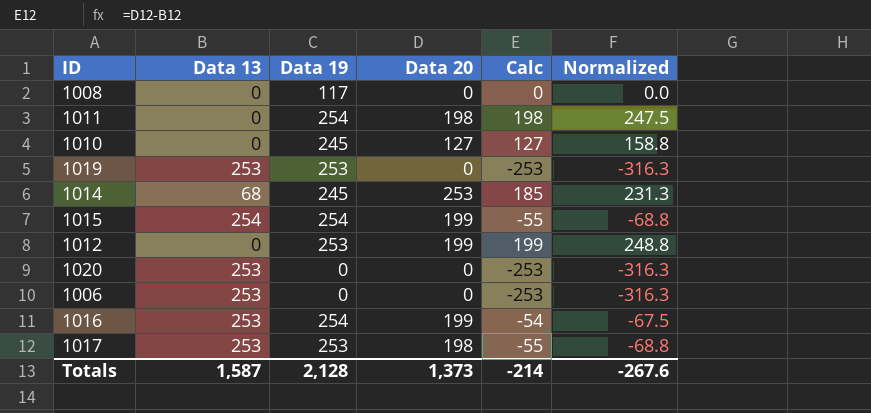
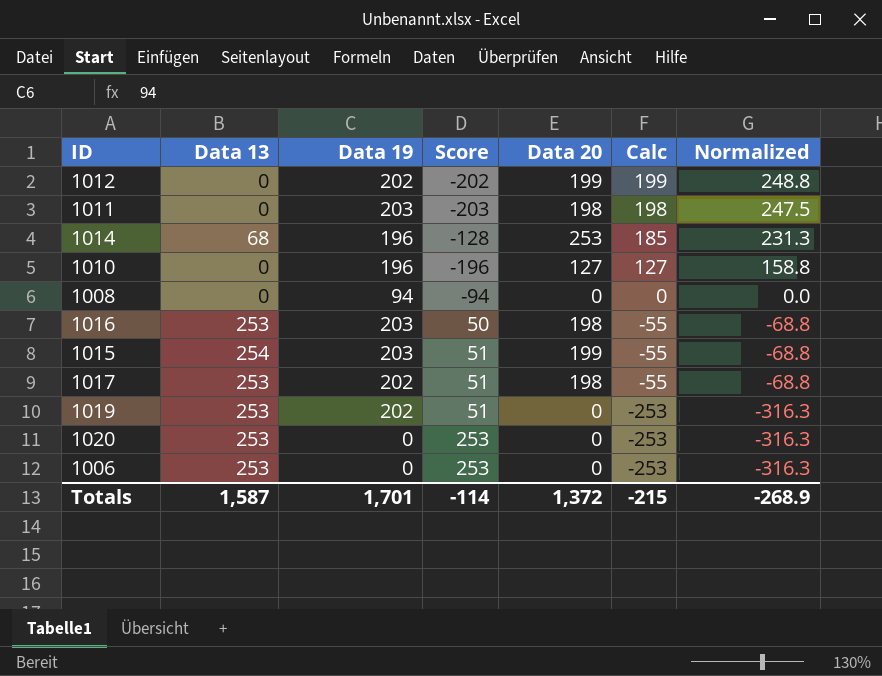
row order: none -> Calc descending
column Score | formula: none -> [Data 13] - [Data 19]
1012 | Data 19: 253 -> 202
1011 | Data 19: 254 -> 203
1014 | Data 19: 245 -> 196
1010 | Data 19: 245 -> 196
1008 | Data 19: 117 -> 94
1016 | Data 19: 254 -> 203
1016 | Data 20: 199 -> 198
1016 | Calc: -54 -> -55
1016 | Normalized: -67.5 -> -68.8
1015 | Data 19: 254 -> 203
1017 | Data 19: 253 -> 202
1019 | Data 19: 253 -> 202
Totals | Data 19: 2,128 -> 1,701
Totals | Data 20: 1,373 -> 1,372
Totals | Calc: -214 -> -215
Totals | Normalized: -267.6 -> -268.9

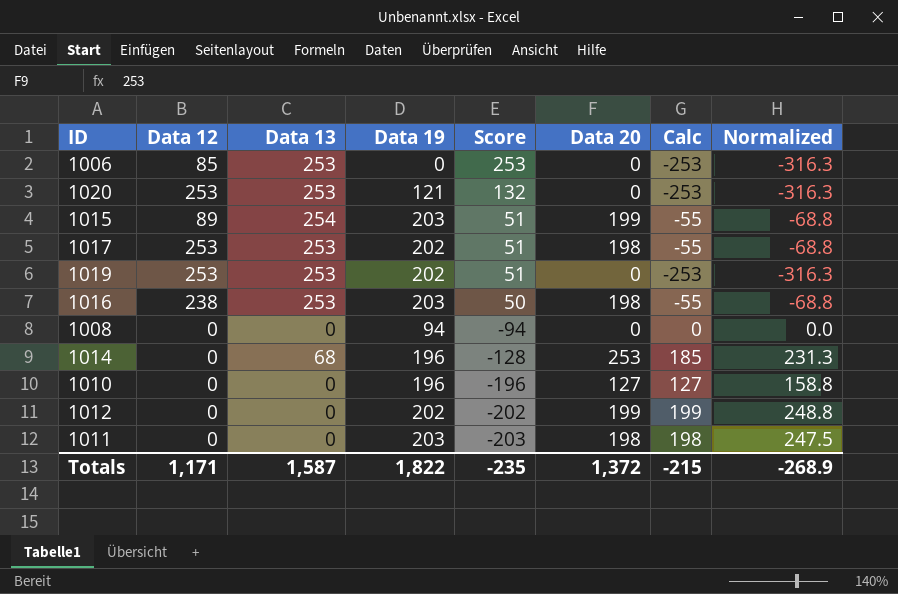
row order: Calc descending -> Score descending
column Data 12 | position: none -> 2
1020 | Data 19: 0 -> 121
1020 | Score: 253 -> 132
Totals | Data 19: 1,701 -> 1,822
Totals | Score: -114 -> -235

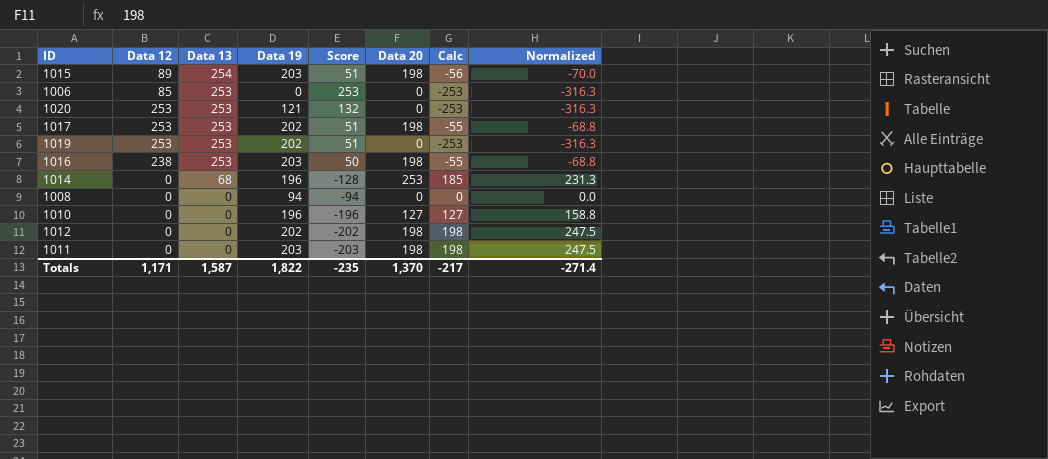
row order: Score descending -> Data 13 descending
1015 | Data 20: 199 -> 198
1015 | Calc: -55 -> -56
1015 | Normalized: -68.8 -> -70.0
1012 | Data 20: 199 -> 198
1012 | Calc: 199 -> 198
1012 | Normalized: 248.8 -> 247.5
Totals | Data 20: 1,372 -> 1,370
Totals | Calc: -215 -> -217
Totals | Normalized: -268.9 -> -271.4

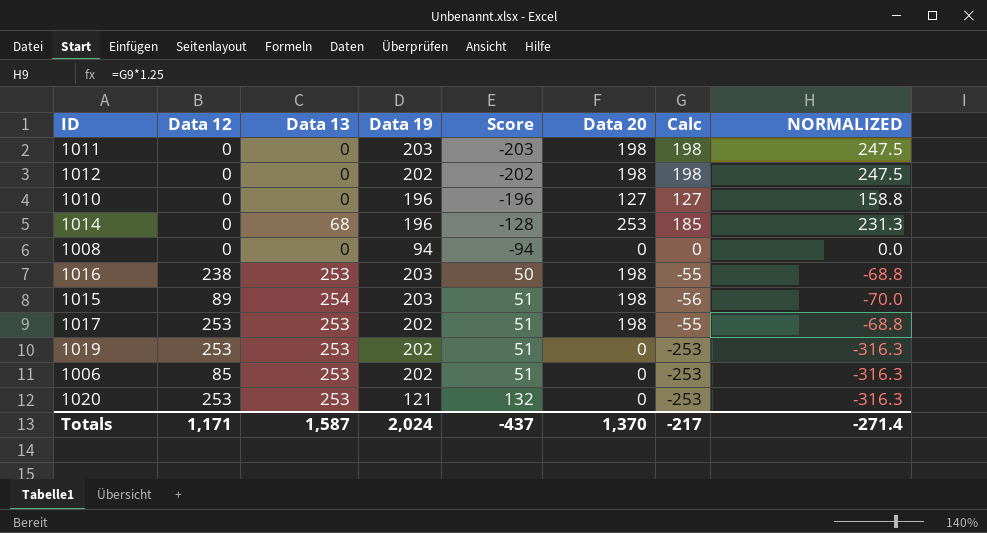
row order: Data 13 descending -> Score ascending
column name: Normalized -> NORMALIZED
1006 | Data 19: 0 -> 202
1006 | Score: 253 -> 51
Totals | Data 19: 1,822 -> 2,024
Totals | Score: -235 -> -437

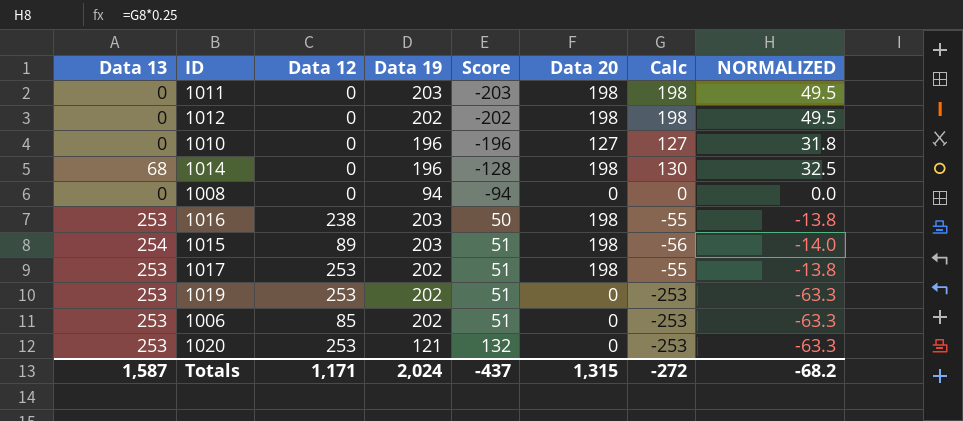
column Data 13 | position: 3 -> 1
column NORMALIZED | formula: [Calc] * 1.25 -> [Calc] * 0.25
1014 | Data 20: 253 -> 198
1014 | Calc: 185 -> 130
Totals | Data 20: 1,370 -> 1,315
Totals | Calc: -217 -> -272
Totals | NORMALIZED: -271.4 -> -68.2

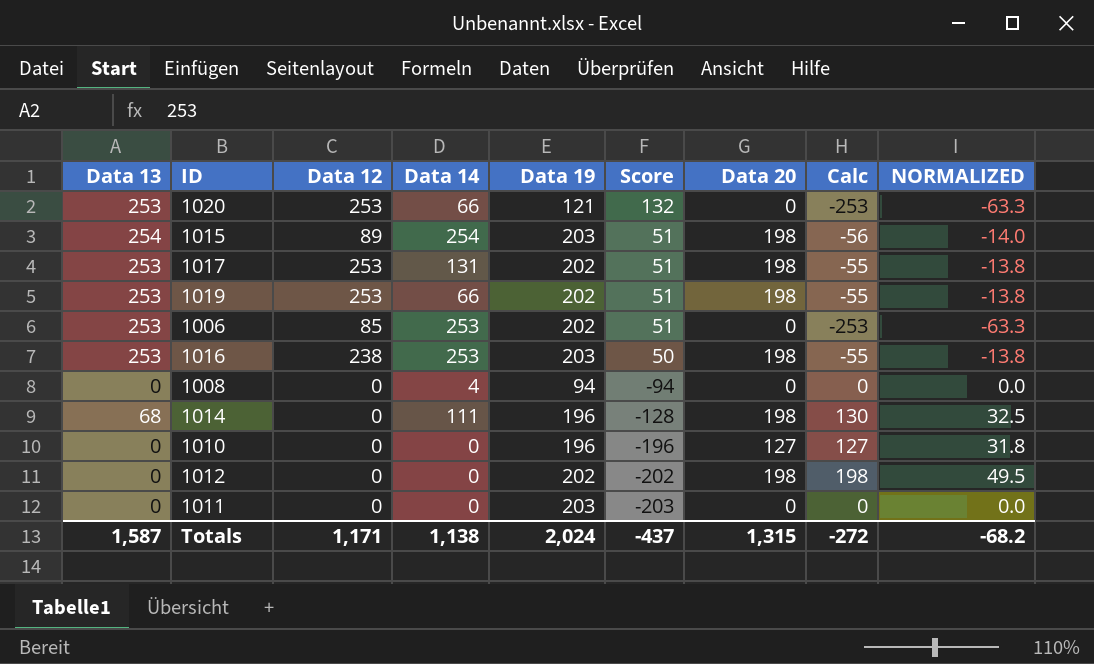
row order: Score ascending -> Score descending
column Data 14 | position: none -> 4
1019 | Data 20: 0 -> 198
1019 | Calc: -253 -> -55
1019 | NORMALIZED: -63.3 -> -13.8
1011 | Data 20: 198 -> 0
1011 | Calc: 198 -> 0
1011 | NORMALIZED: 49.5 -> 0.0

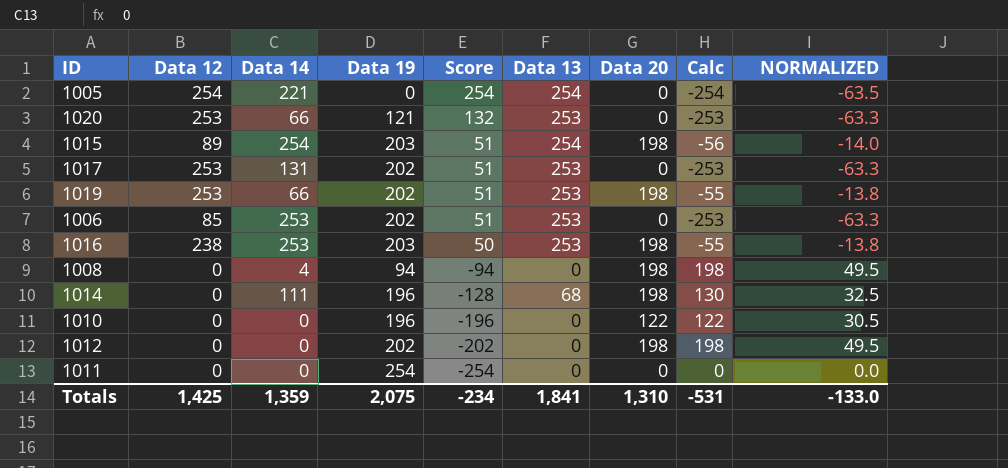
column Data 13 | position: 1 -> 6
row 1005: none -> 254 | 221 | 0 | 254 | 254 | 0 | -254 | -63.5
1017 | Data 20: 198 -> 0
1017 | Calc: -55 -> -253
1017 | NORMALIZED: -13.8 -> -63.3
1008 | Data 20: 0 -> 198
1008 | Calc: 0 -> 198
1008 | NORMALIZED: 0.0 -> 49.5
1010 | Data 20: 127 -> 122
1010 | Calc: 127 -> 122
1010 | NORMALIZED: 31.8 -> 30.5
1011 | Data 19: 203 -> 254
1011 | Score: -203 -> -254
Totals | Data 12: 1,171 -> 1,425
Totals | Data 14: 1,138 -> 1,359
Totals | Data 19: 2,024 -> 2,075
Totals | Score: -437 -> -234
Totals | Data 13: 1,587 -> 1,841
Totals | Data 20: 1,315 -> 1,310
Totals | Calc: -272 -> -531
Totals | NORMALIZED: -68.2 -> -133.0

